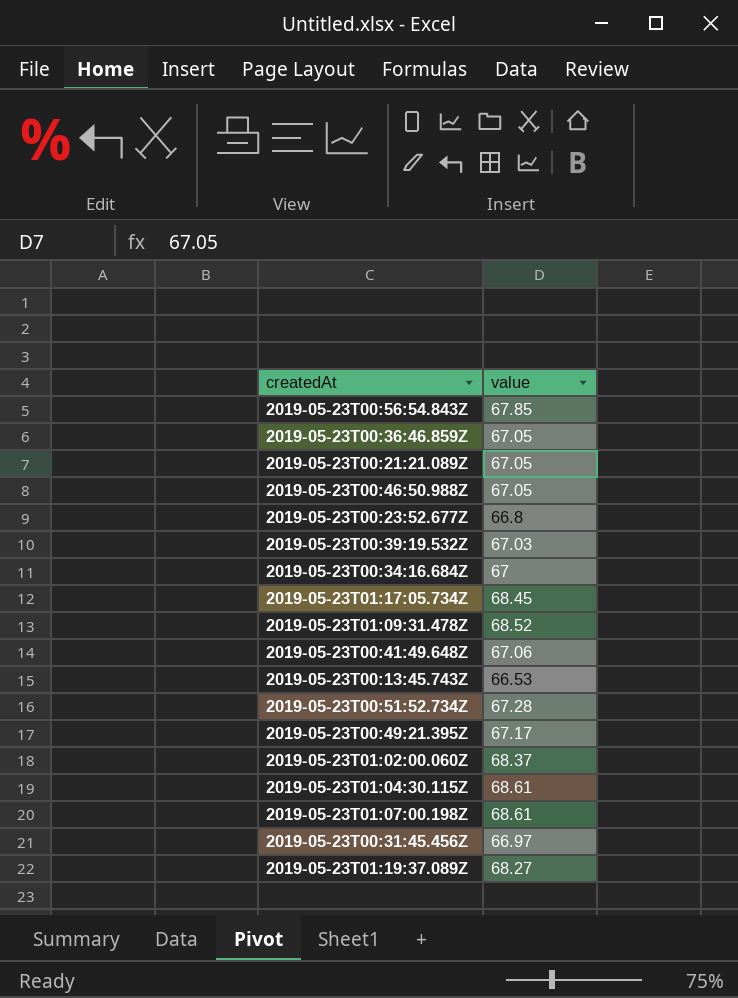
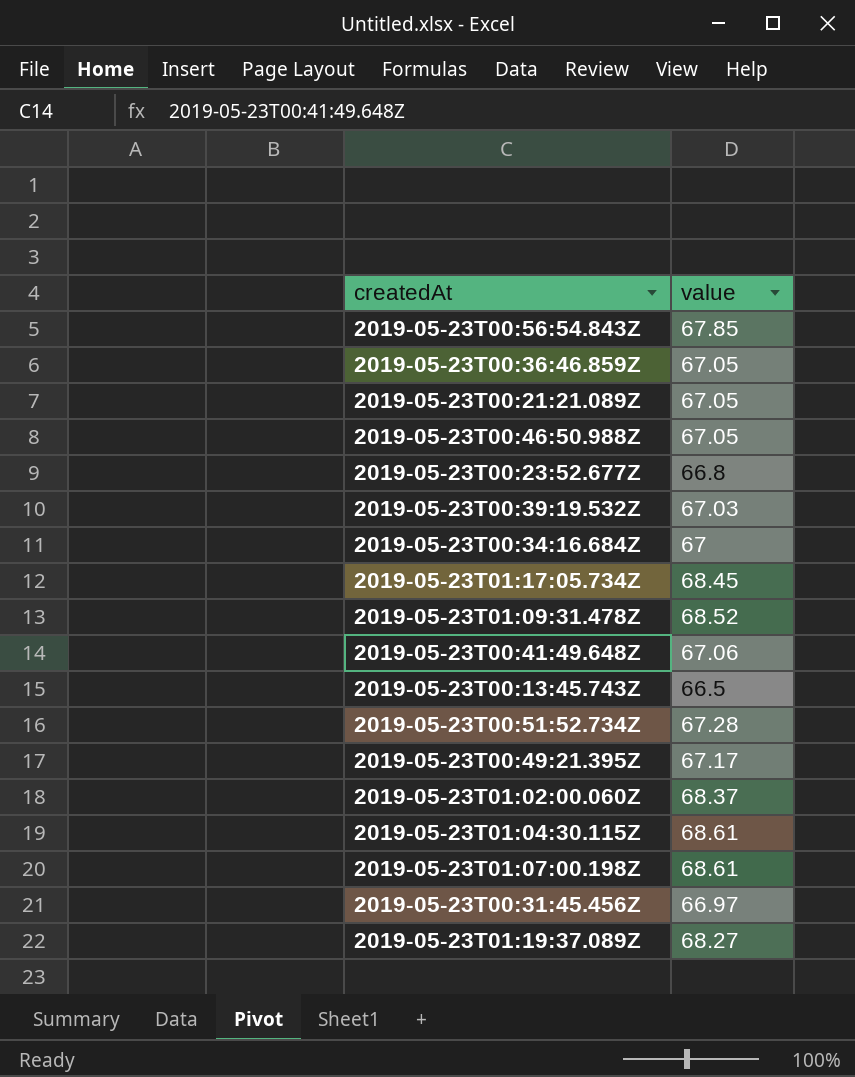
2019-05-23T00:13:45.743Z | value: 66.53 -> 66.5

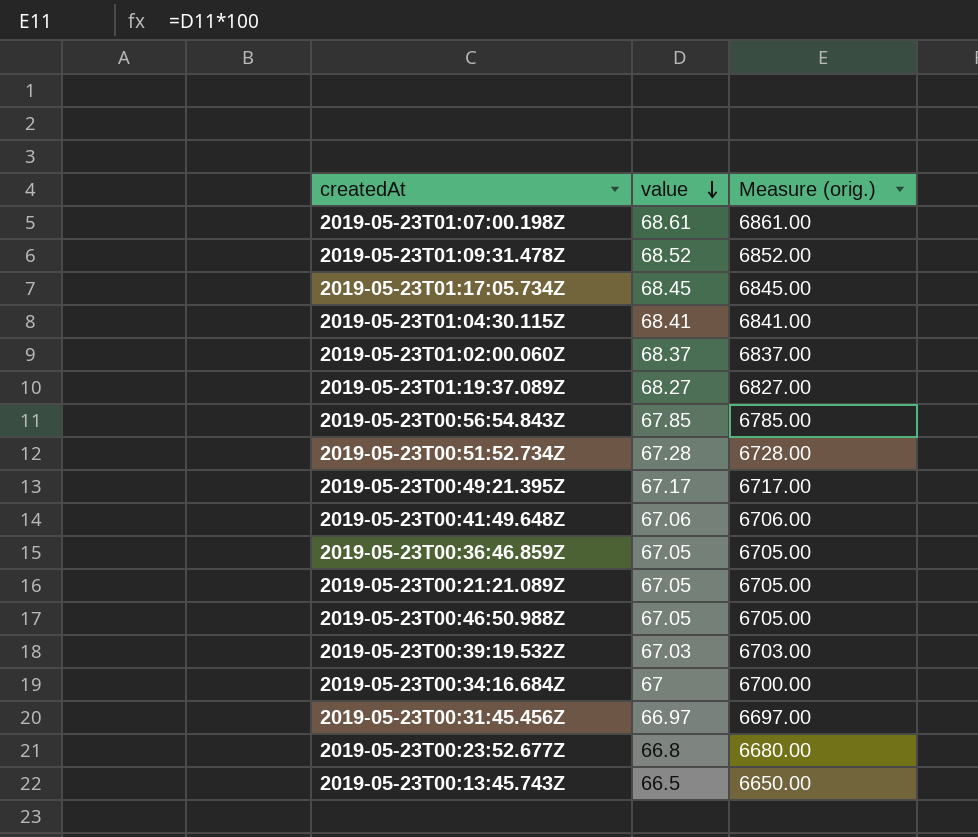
row order: none -> value descending
column Measure (orig.) | formula: none -> [value] * 100
2019-05-23T01:04:30.115Z | value: 68.61 -> 68.41

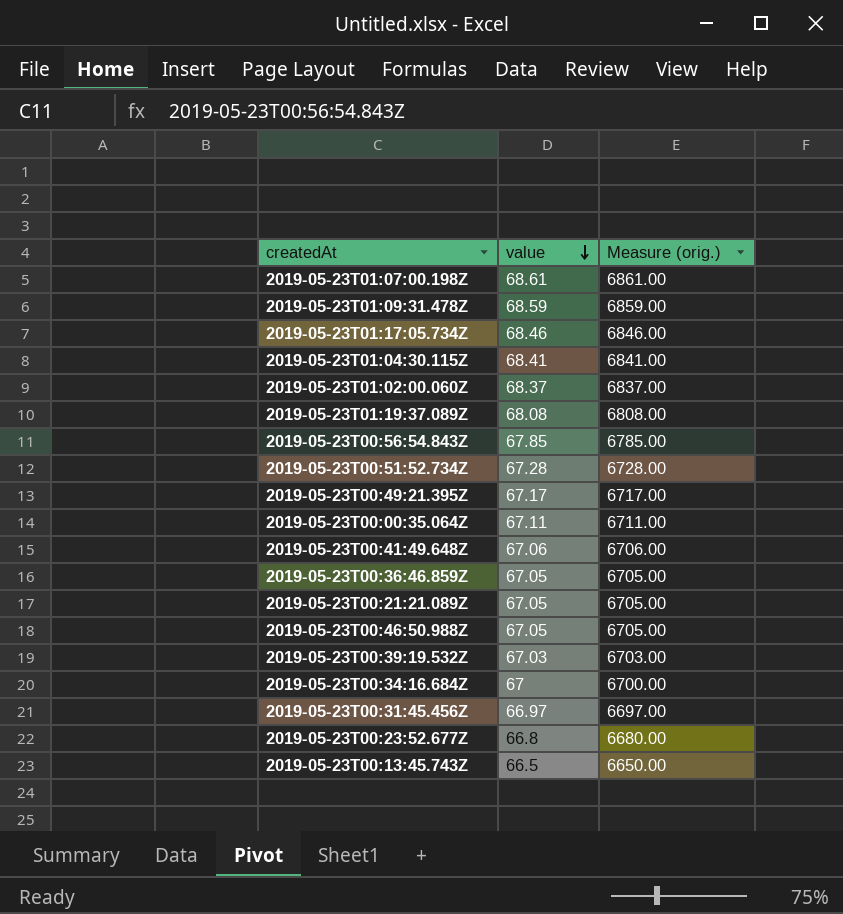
2019-05-23T01:09:31.478Z | value: 68.52 -> 68.59
2019-05-23T01:09:31.478Z | Measure (orig.): 6852.00 -> 6859.00
2019-05-23T01:17:05.734Z | value: 68.45 -> 68.46
2019-05-23T01:17:05.734Z | Measure (orig.): 6845.00 -> 6846.00
2019-05-23T01:19:37.089Z | value: 68.27 -> 68.08
2019-05-23T01:19:37.089Z | Measure (orig.): 6827.00 -> 6808.00
row 2019-05-23T00:00:35.064Z: none -> 67.11 | 6711.00

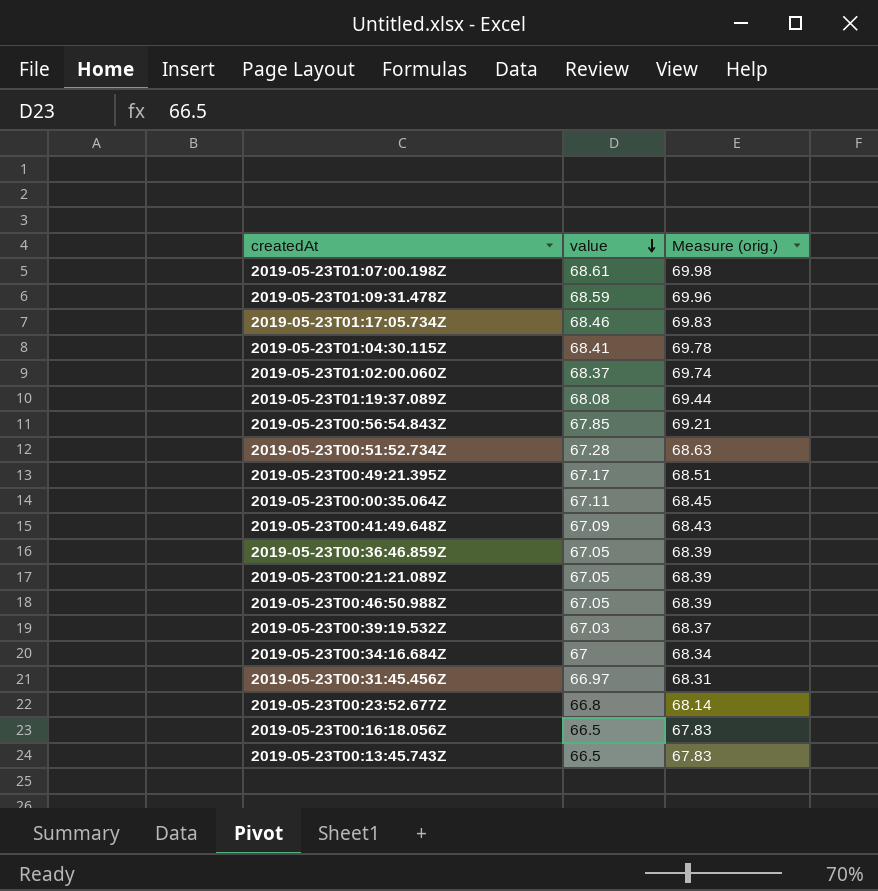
column Measure (orig.) | formula: [value] * 100 -> [value] * 1.02
2019-05-23T00:41:49.648Z | value: 67.06 -> 67.09
row 2019-05-23T00:16:18.056Z: none -> 66.5 | 67.83

